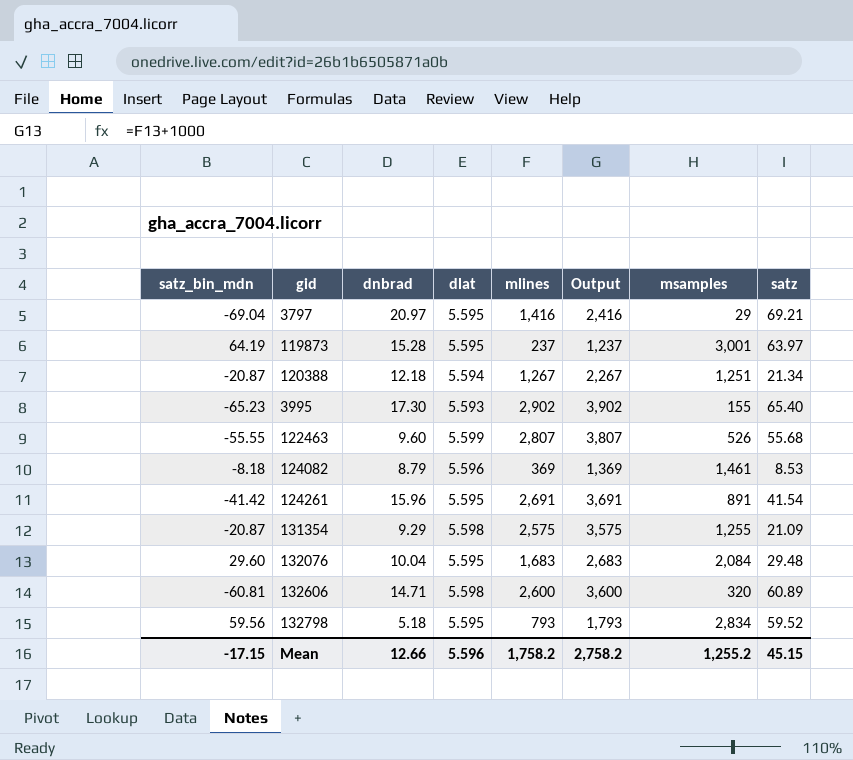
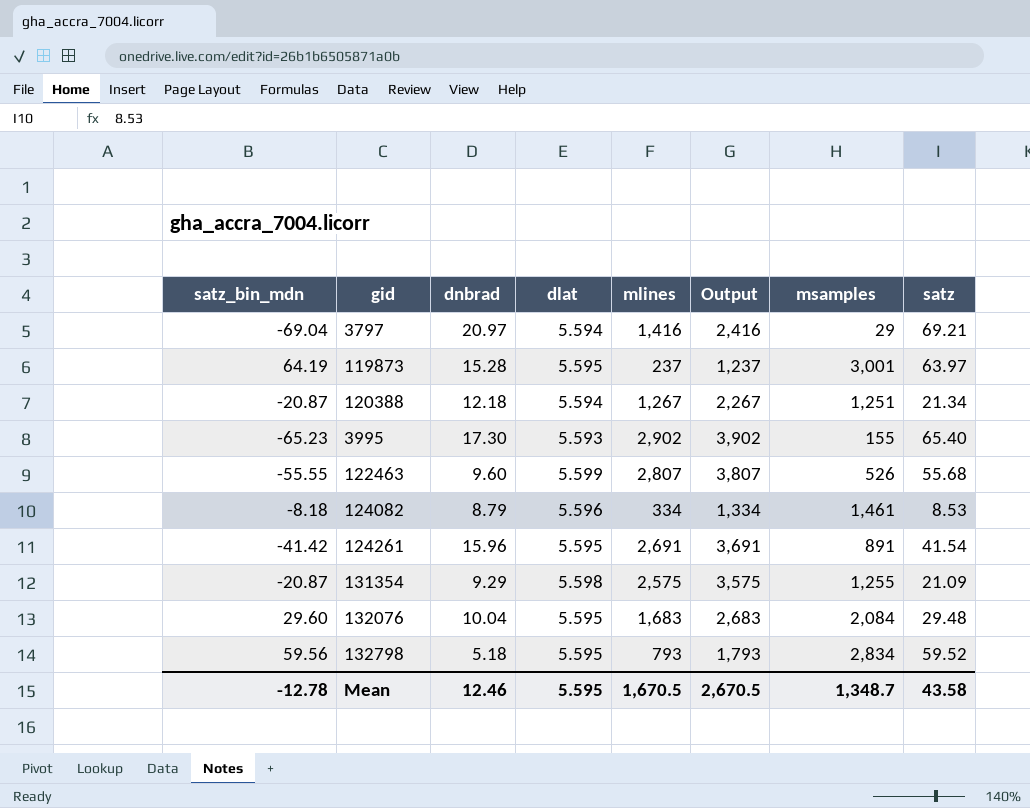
row 132606: -60.81 | 14.71 | 5.598 | 2,600 | 3,600 | 320 | 60.89 -> none
3797 | dlat: 5.595 -> 5.594
124082 | mlines: 369 -> 334
124082 | Output: 1,369 -> 1,334
Mean | satz_bin_mdn: -17.15 -> -12.78
Mean | dnbrad: 12.66 -> 12.46
Mean | dlat: 5.596 -> 5.595
Mean | mlines: 1,758.2 -> 1,670.5
Mean | Output: 2,758.2 -> 2,670.5
Mean | msamples: 1,255.2 -> 1,348.7
Mean | satz: 45.15 -> 43.58

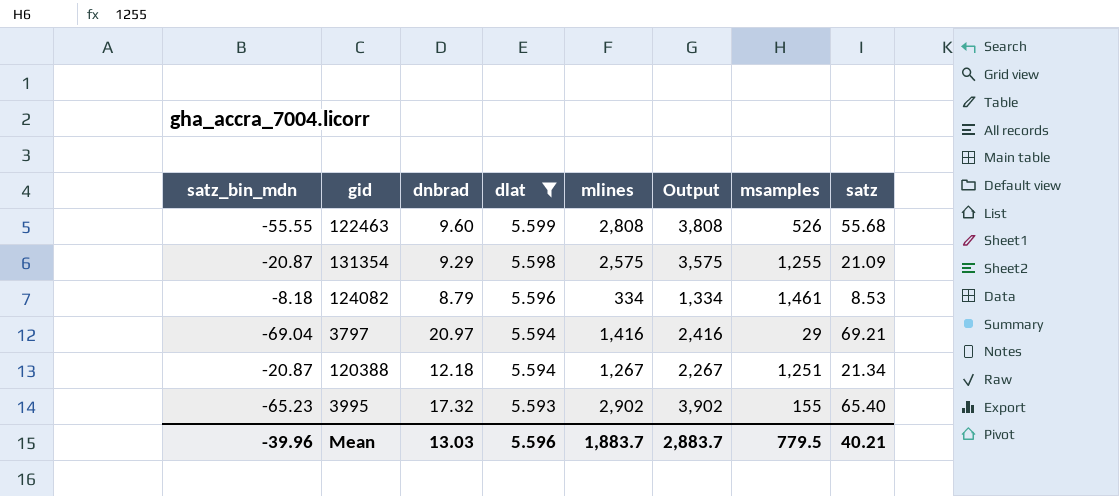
filter: none -> dlat != 5.595
row order: none -> dlat descending
122463 | mlines: 2,807 -> 2,808
122463 | Output: 3,807 -> 3,808
3995 | dnbrad: 17.30 -> 17.32
Mean | satz_bin_mdn: -12.78 -> -39.96
Mean | dnbrad: 12.46 -> 13.03
Mean | dlat: 5.595 -> 5.596
Mean | mlines: 1,670.5 -> 1,883.7
Mean | Output: 2,670.5 -> 2,883.7
Mean | msamples: 1,348.7 -> 779.5
Mean | satz: 43.58 -> 40.21

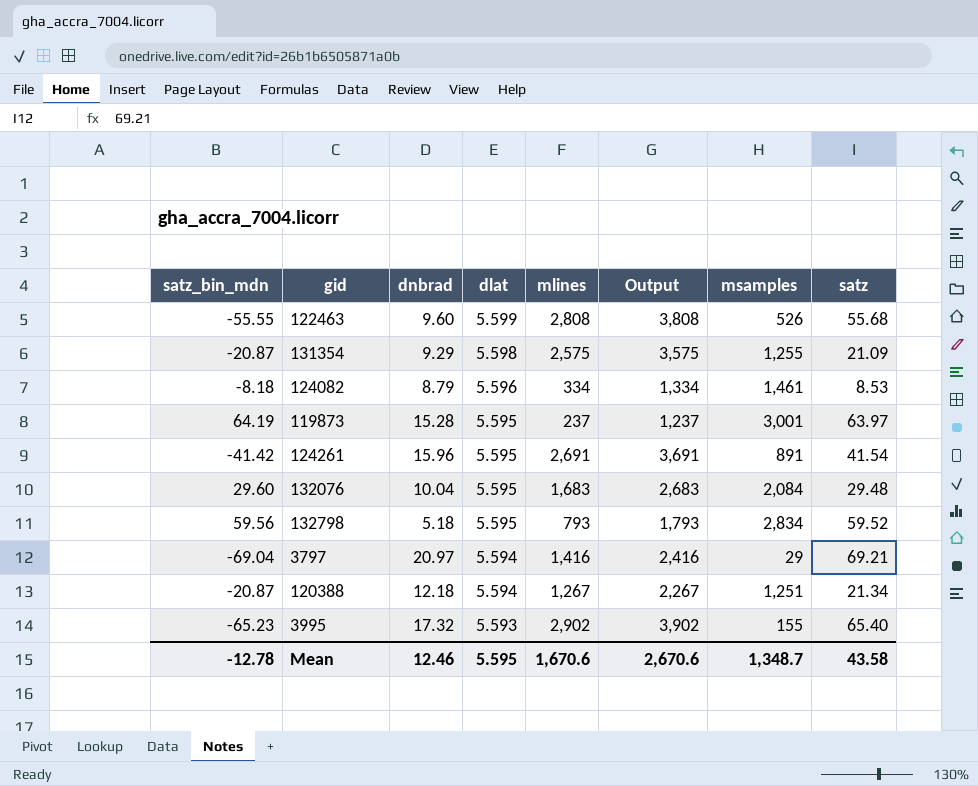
filter: dlat != 5.595 -> none
Mean | satz_bin_mdn: -39.96 -> -12.78
Mean | dnbrad: 13.03 -> 12.46
Mean | dlat: 5.596 -> 5.595
Mean | mlines: 1,883.7 -> 1,670.6
Mean | Output: 2,883.7 -> 2,670.6
Mean | msamples: 779.5 -> 1,348.7
Mean | satz: 40.21 -> 43.58

